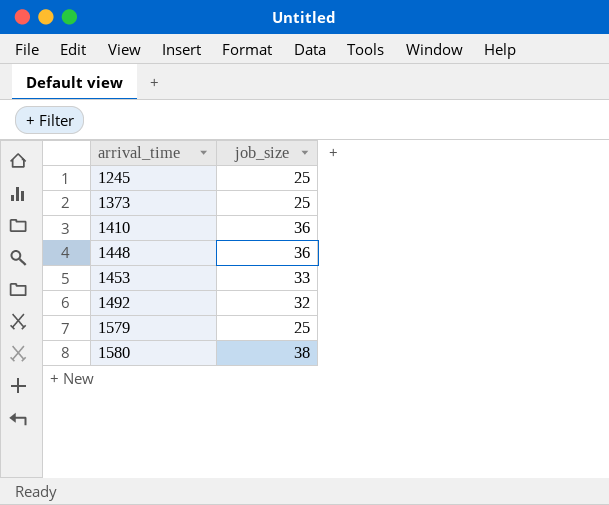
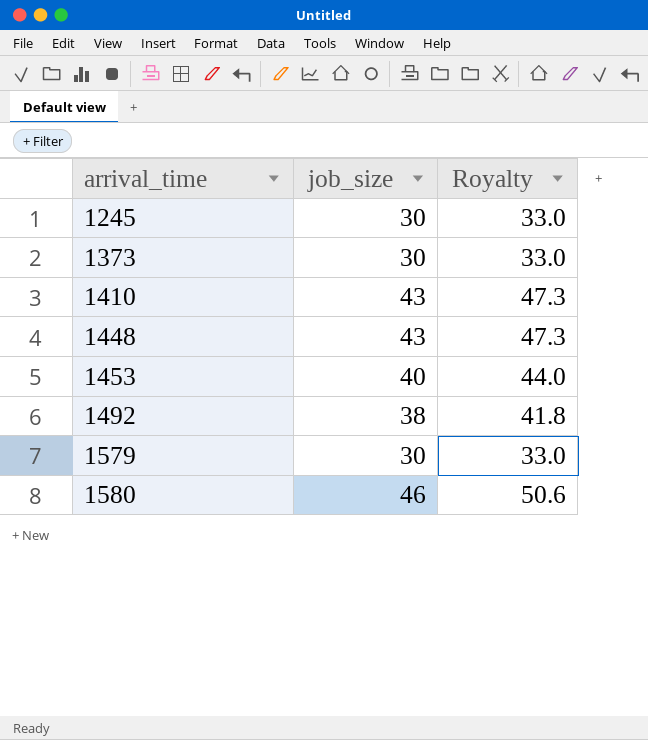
column Royalty | formula: none -> [job_size] * 1.1
1245 | job_size: 25 -> 30
1373 | job_size: 25 -> 30
1410 | job_size: 36 -> 43
1448 | job_size: 36 -> 43
1453 | job_size: 33 -> 40
1492 | job_size: 32 -> 38
1579 | job_size: 25 -> 30
1580 | job_size: 38 -> 46

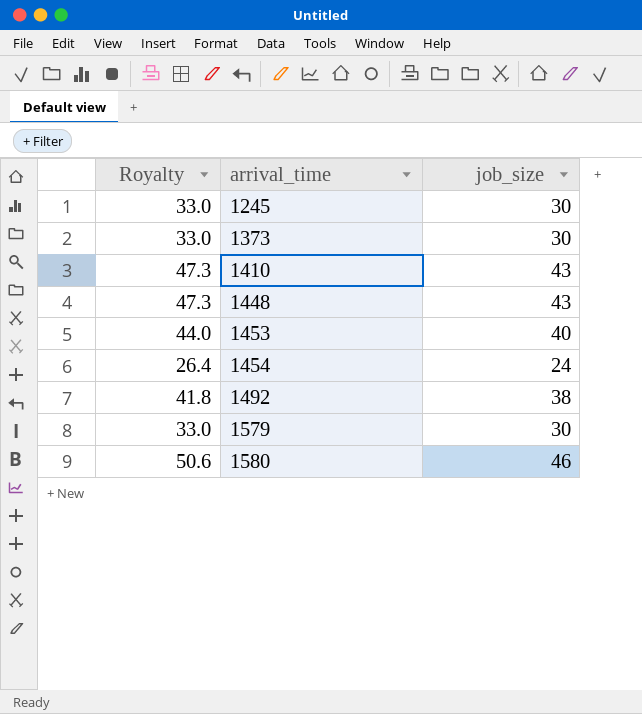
column Royalty | position: 3 -> 1
row 1454: none -> 26.4 | 24

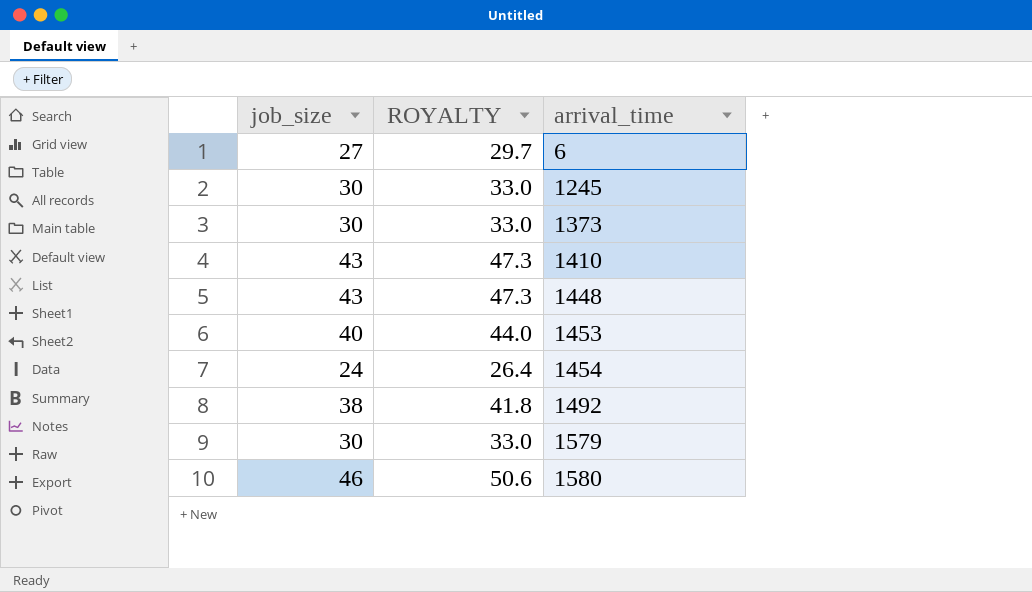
column job_size | position: 3 -> 1
column name: Royalty -> ROYALTY
row 6: none -> 27 | 29.7

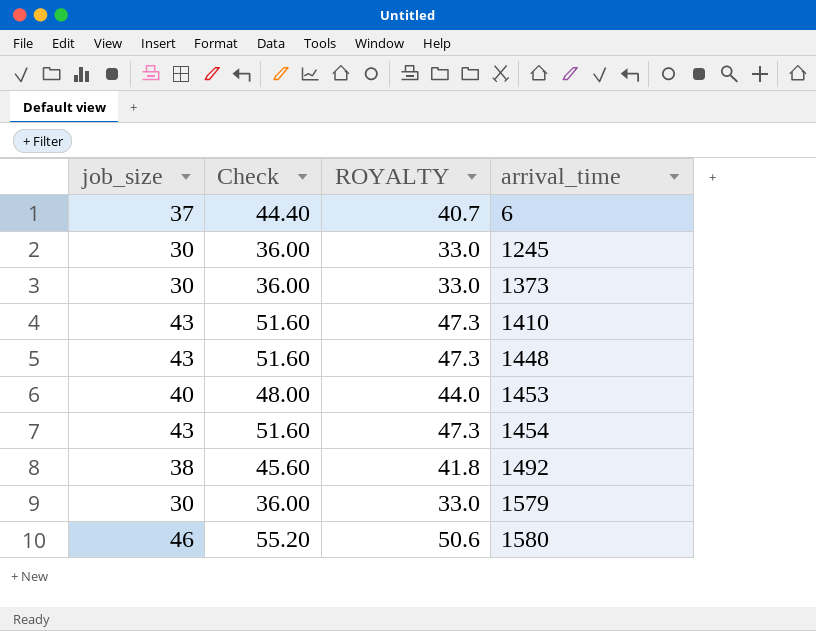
column Check | formula: none -> [job_size] * 1.2
6 | job_size: 27 -> 37
6 | ROYALTY: 29.7 -> 40.7
1454 | job_size: 24 -> 43
1454 | ROYALTY: 26.4 -> 47.3

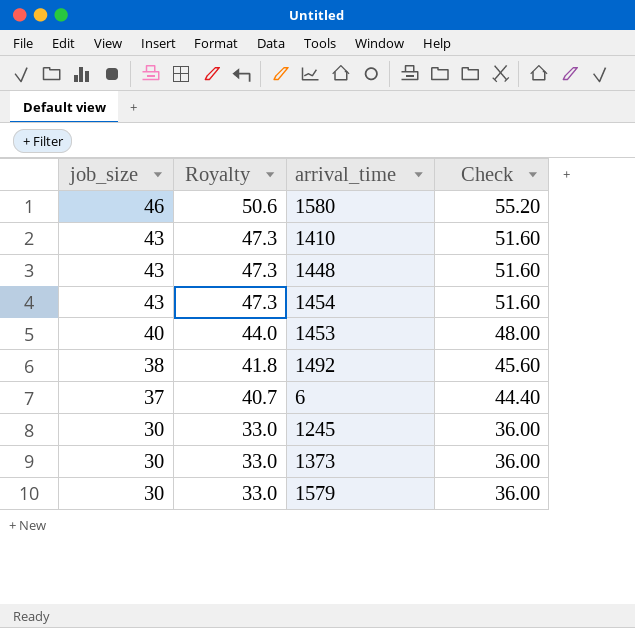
row order: arrival_time ascending -> job_size descending
column name: ROYALTY -> Royalty
column Check | position: 2 -> 4

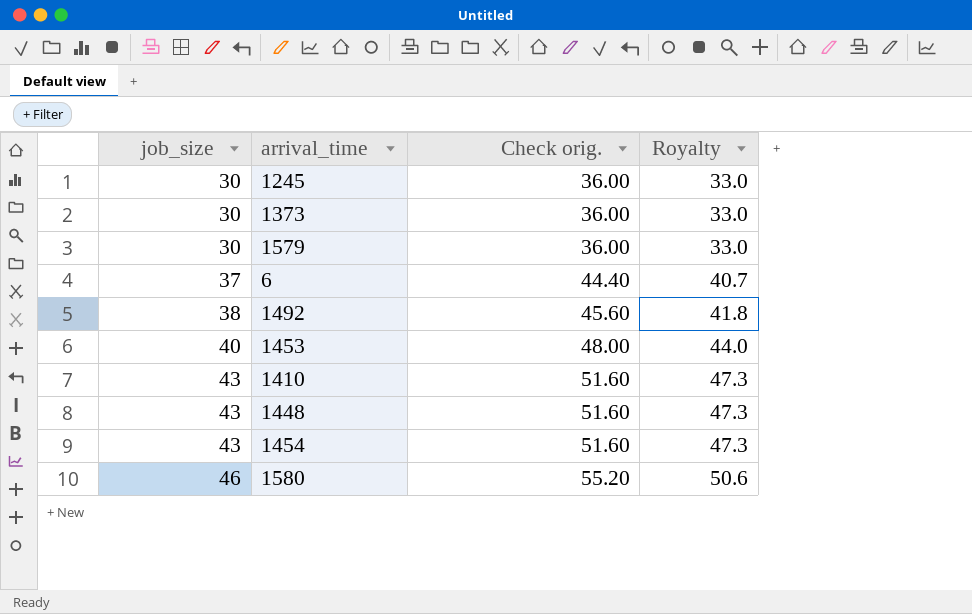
row order: job_size descending -> job_size ascending
column name: Check -> Check orig.
column Royalty | position: 2 -> 4

